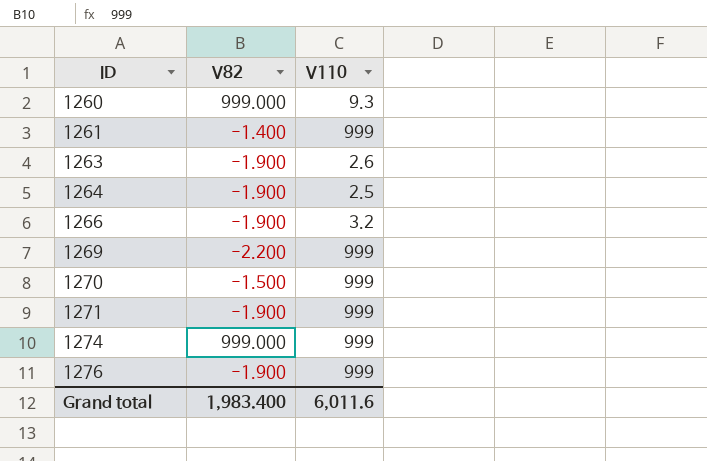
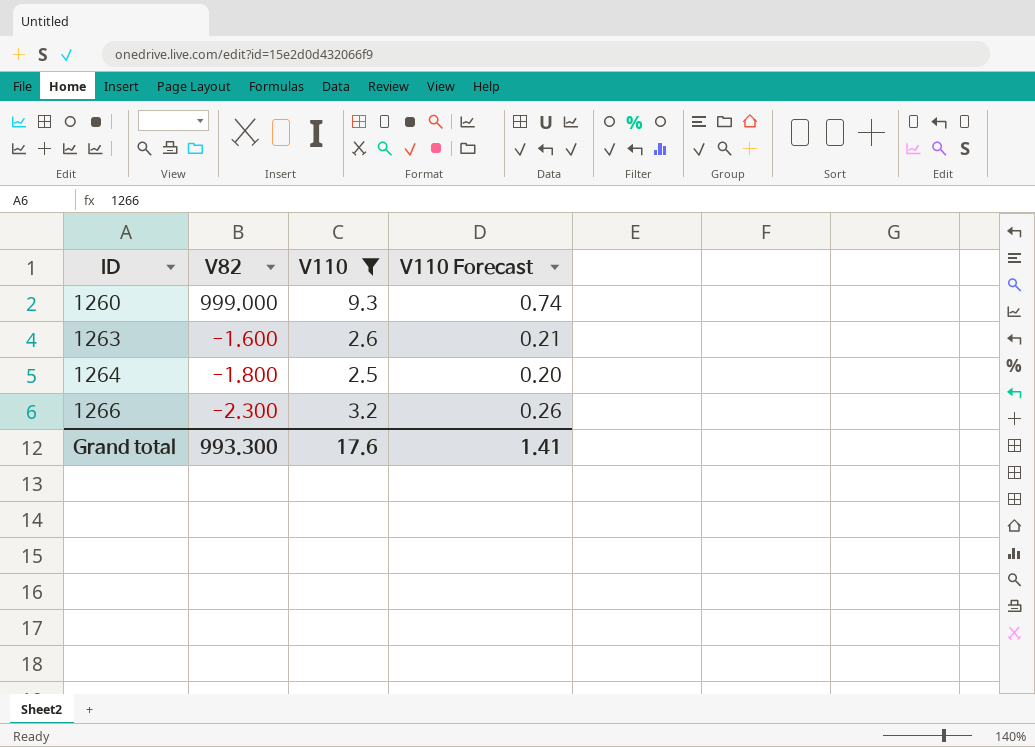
filter: none -> V110 != 999
column V110 Forecast | formula: none -> [V110] * 0.08
1263 | V82: -1.900 -> -1.600
1264 | V82: -1.900 -> -1.800
1266 | V82: -1.900 -> -2.300
Grand total | V82: 1,983.400 -> 993.300
Grand total | V110: 6,011.6 -> 17.6

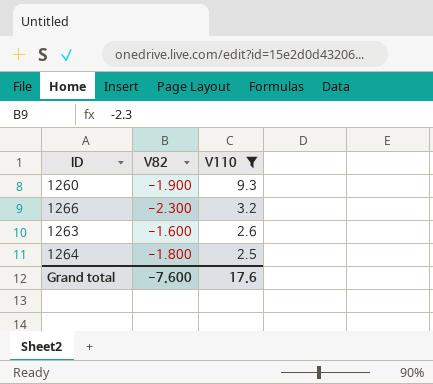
row order: ID ascending -> V110 descending
column V110 Forecast | formula: [V110] * 0.08 -> none
1260 | V82: 999.000 -> -1.900
Grand total | V82: 993.300 -> -7.600

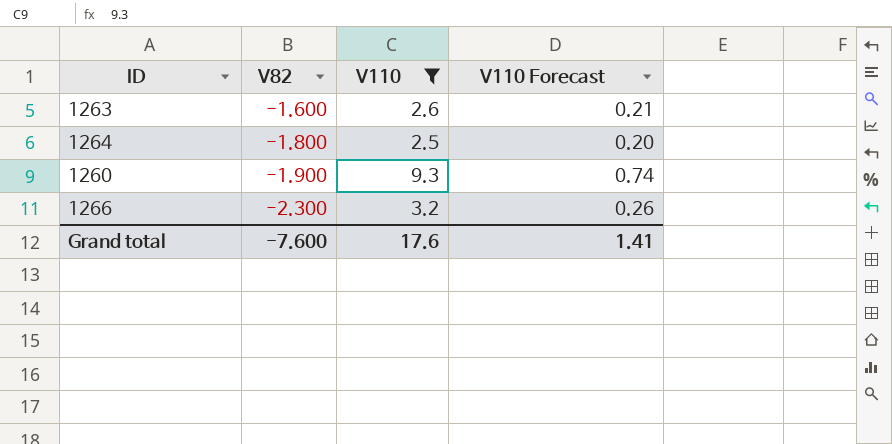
row order: V110 descending -> V82 descending
column V110 Forecast | formula: none -> [V110] * 0.08

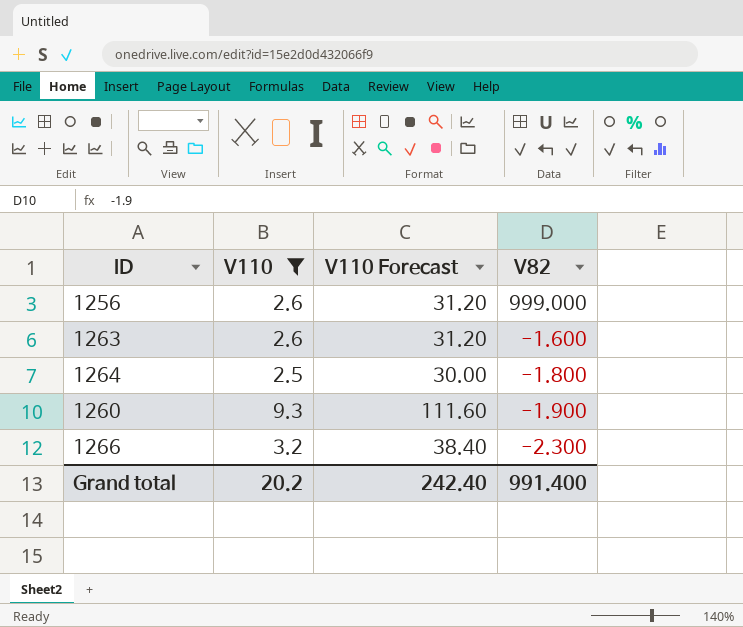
column V110 Forecast | formula: [V110] * 0.08 -> [V110] * 12
column V82 | position: 2 -> 4
row 1256: none -> 2.6 | 31.20 | 999.000
Grand total | V110: 17.6 -> 20.2
Grand total | V110 Forecast: 1.41 -> 242.40
Grand total | V82: -7.600 -> 991.400

